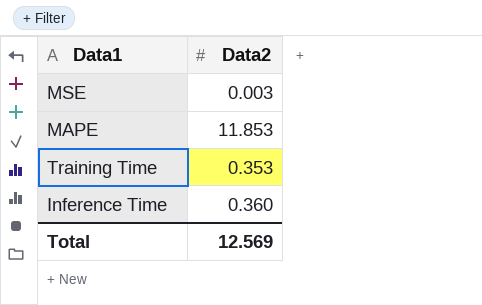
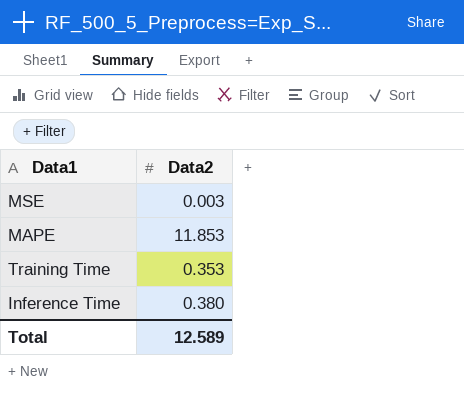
Inference Time | Data2: 0.360 -> 0.380
Total | Data2: 12.569 -> 12.589

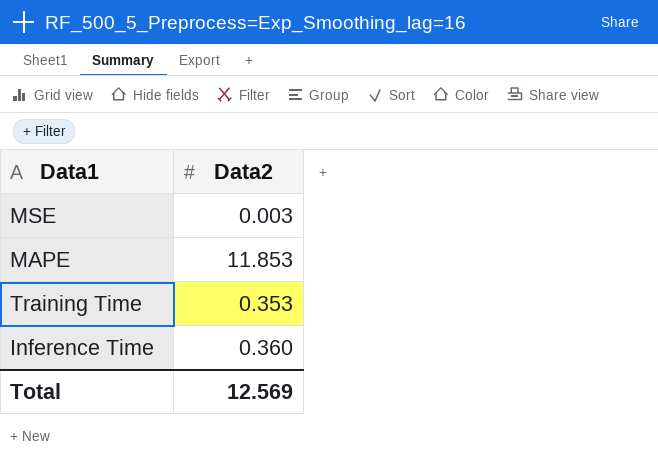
Inference Time | Data2: 0.380 -> 0.360
Total | Data2: 12.589 -> 12.569

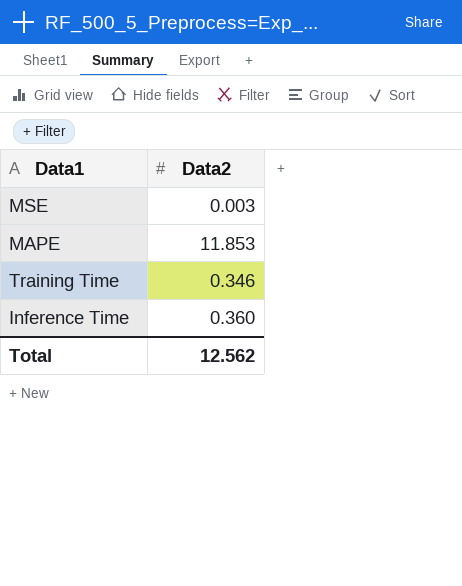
Training Time | Data2: 0.353 -> 0.346
Total | Data2: 12.569 -> 12.562

